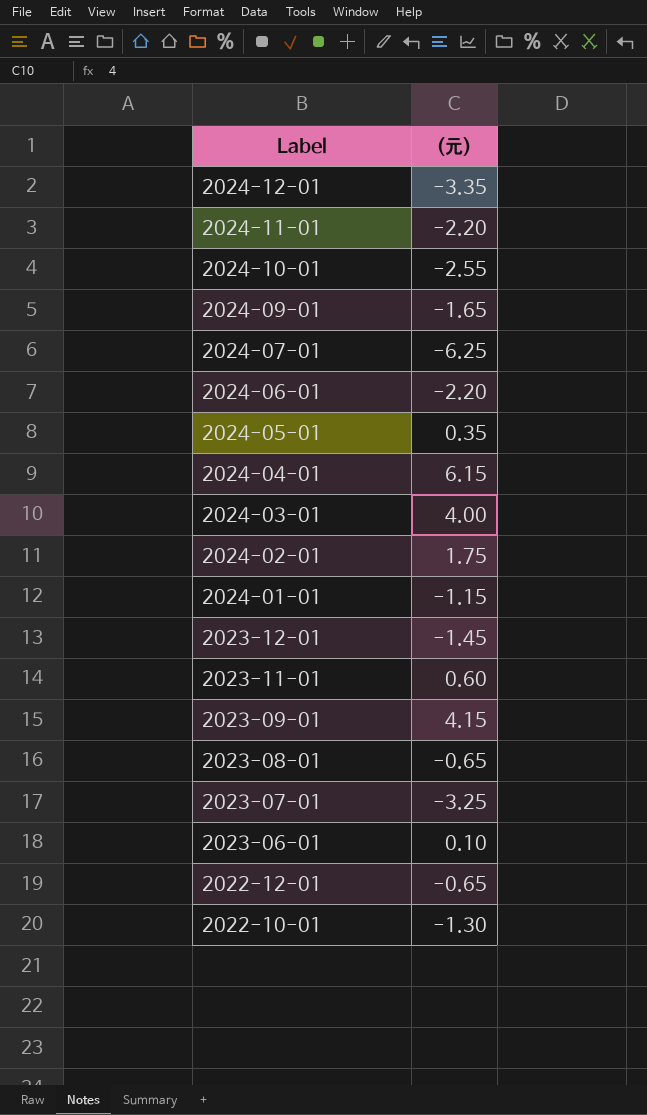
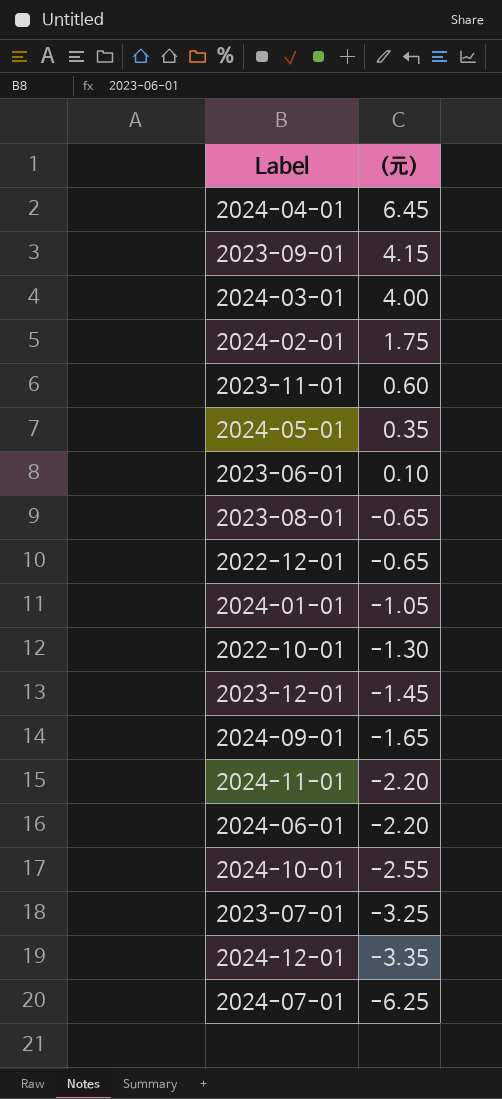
row order: Label descending -> (元) descending
2024-04-01 | (元): 6.15 -> 6.45
2024-01-01 | (元): -1.15 -> -1.05

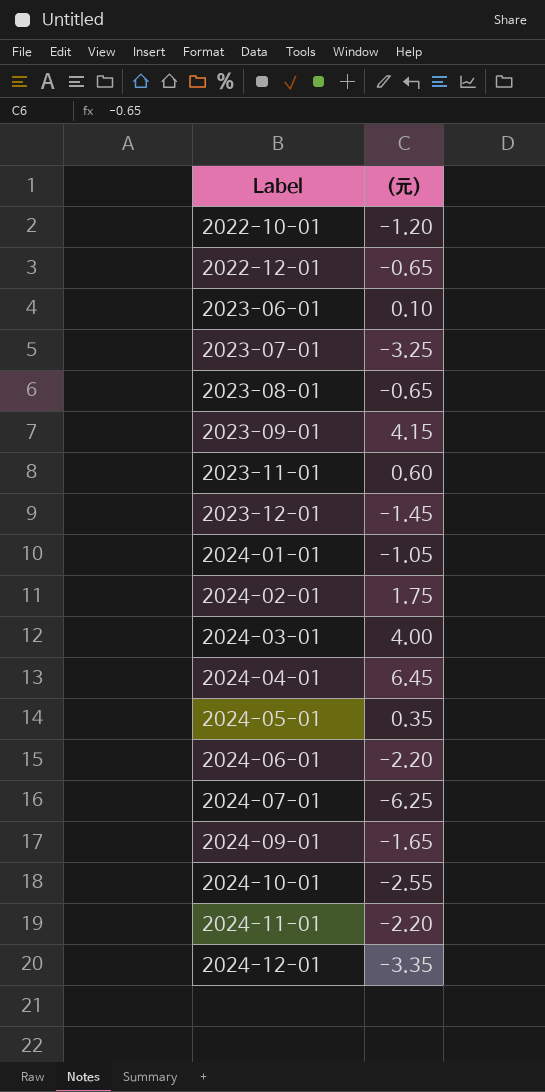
row order: (元) descending -> Label ascending
2022-10-01 | (元): -1.30 -> -1.20

